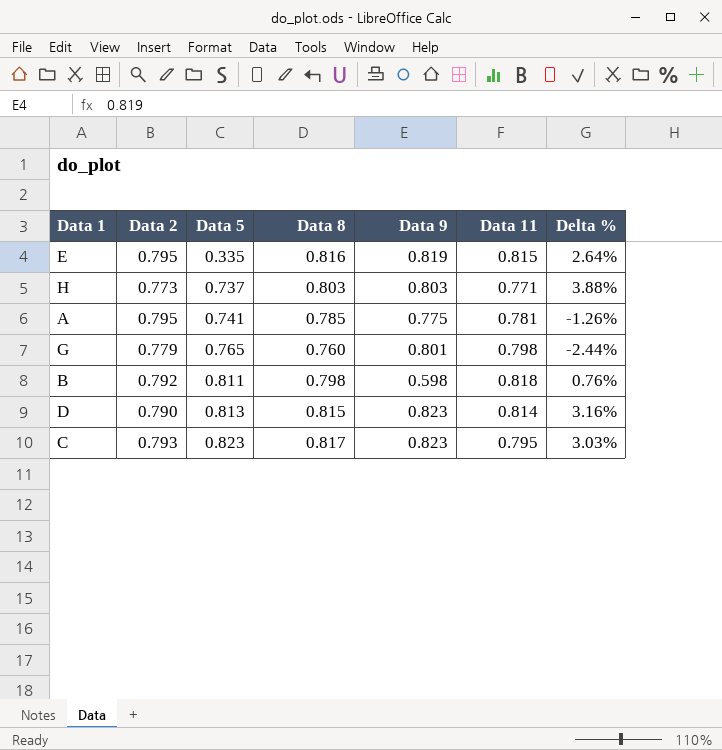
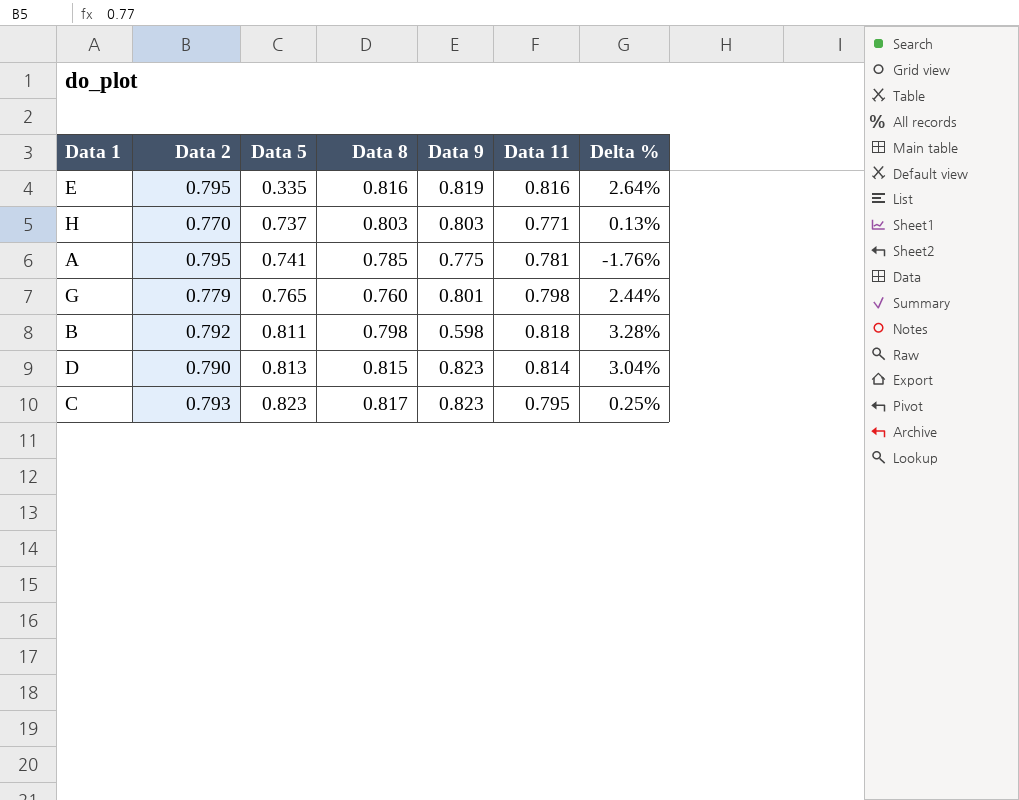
column Delta % | formula: ([Data 8] - [Data 2]) / [Data 2] -> ([Data 11] - [Data 2]) / [Data 2]
E | Data 11: 0.815 -> 0.816
H | Data 2: 0.773 -> 0.770

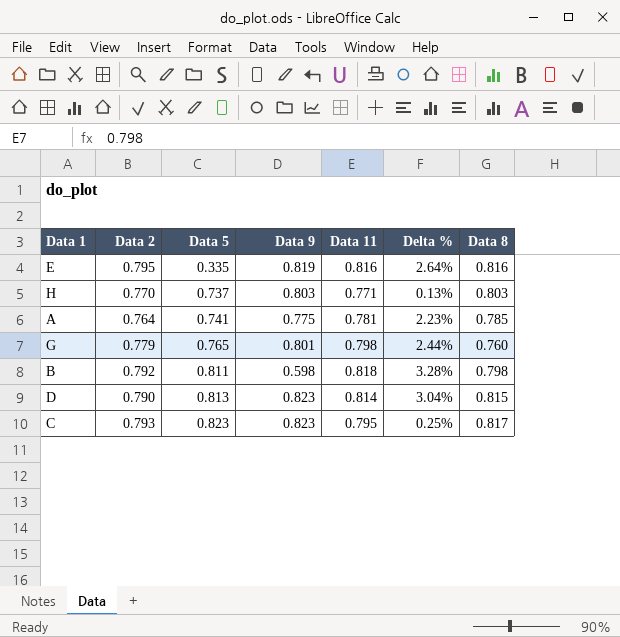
column Data 8 | position: 4 -> 7
A | Data 2: 0.795 -> 0.764
A | Delta %: -1.76% -> 2.23%

